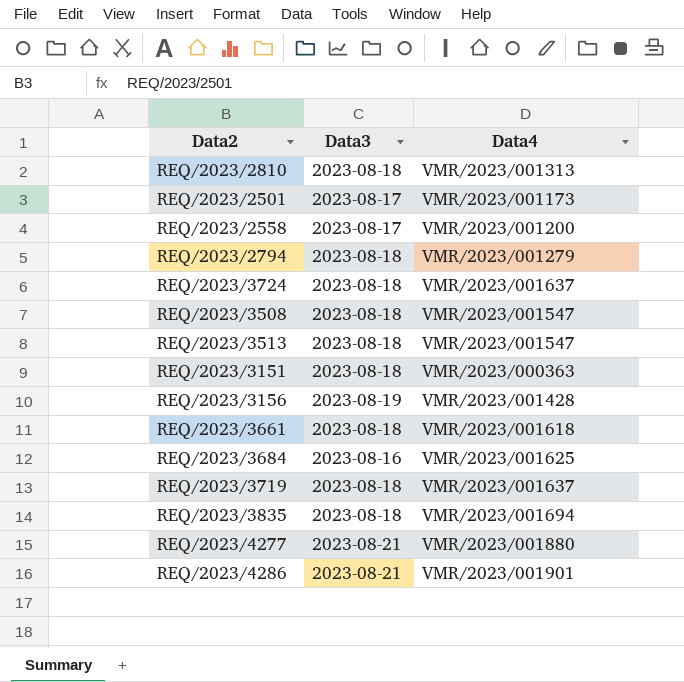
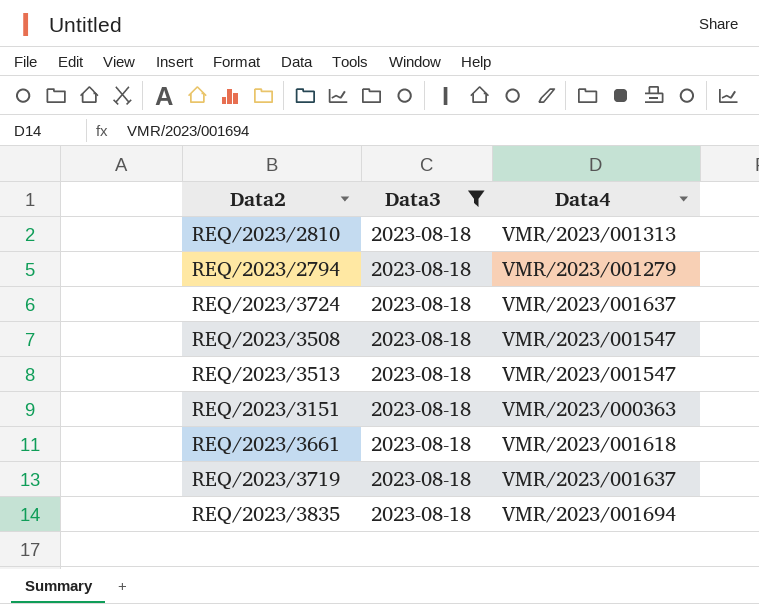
filter: none -> Data3 = 2023-08-18

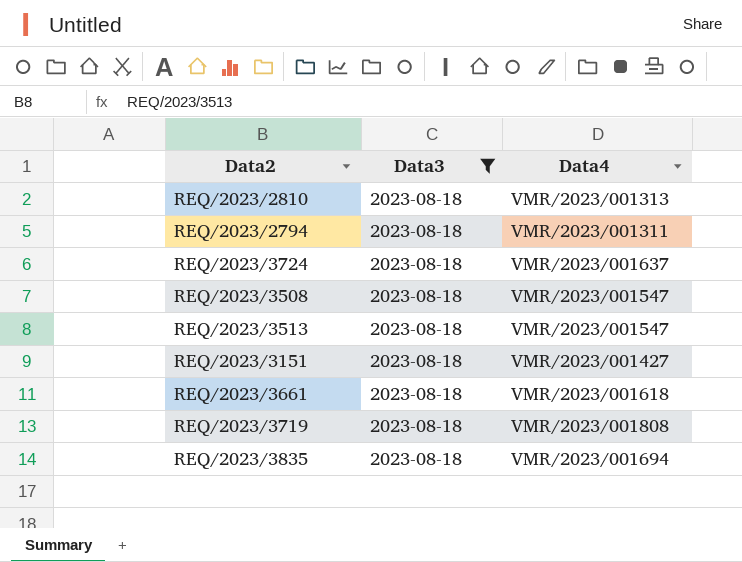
REQ/2023/2794 | Data4: VMR/2023/001279 -> VMR/2023/001311
REQ/2023/3151 | Data4: VMR/2023/000363 -> VMR/2023/001427
REQ/2023/3719 | Data4: VMR/2023/001637 -> VMR/2023/001808

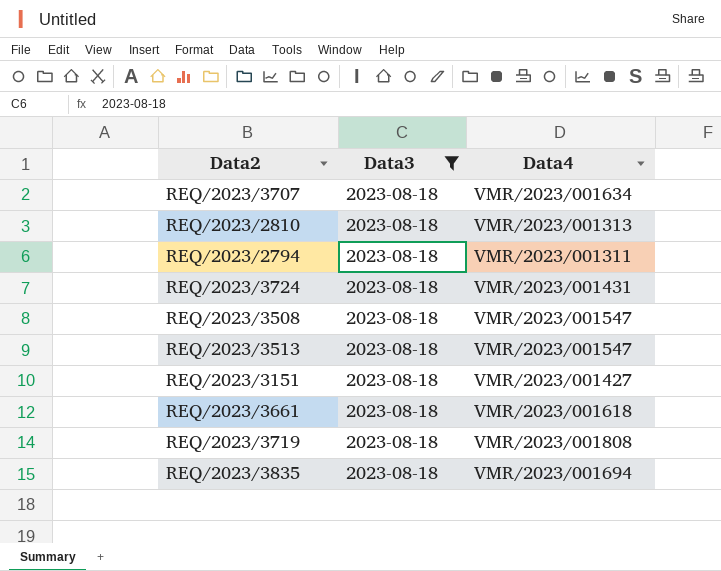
row REQ/2023/3707: none -> 2023-08-18 | VMR/2023/001634
REQ/2023/3724 | Data4: VMR/2023/001637 -> VMR/2023/001431

